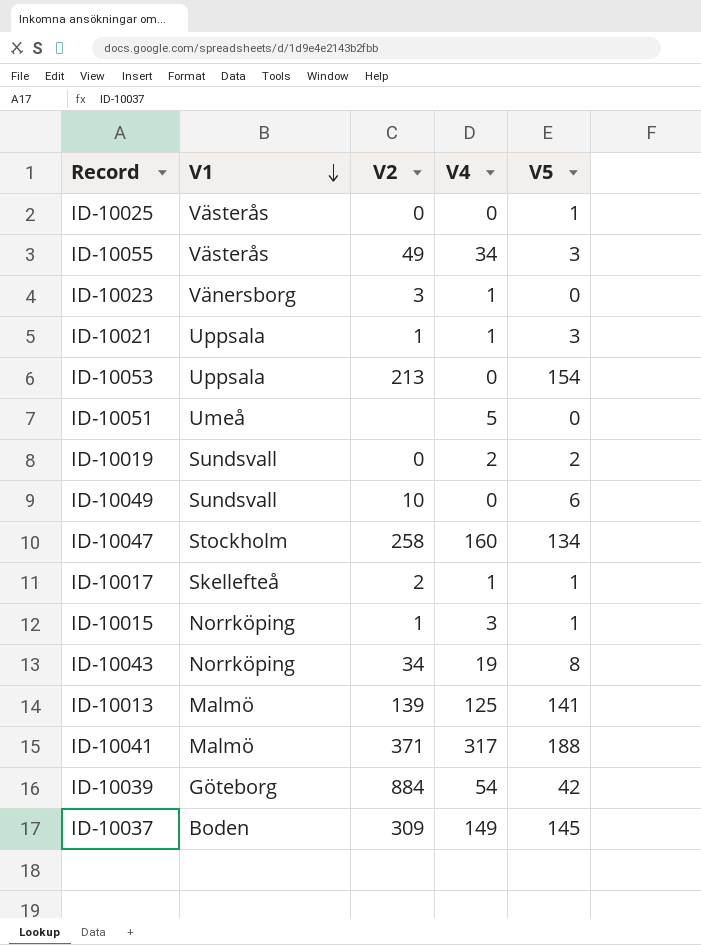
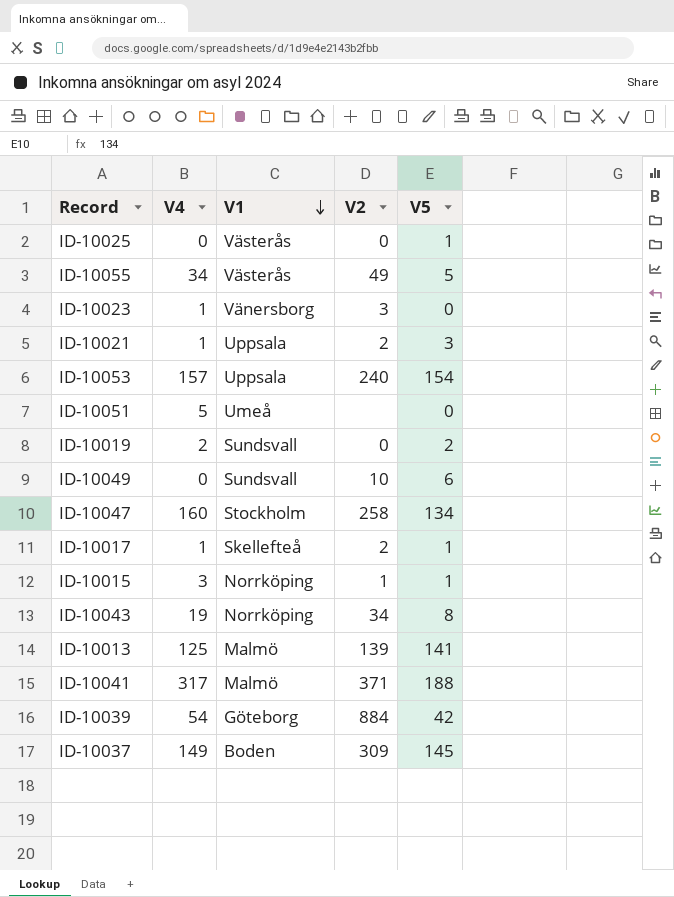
column V4 | position: 4 -> 2
ID-10055 | V5: 3 -> 5
ID-10021 | V2: 1 -> 2
ID-10053 | V4: 0 -> 157
ID-10053 | V2: 213 -> 240

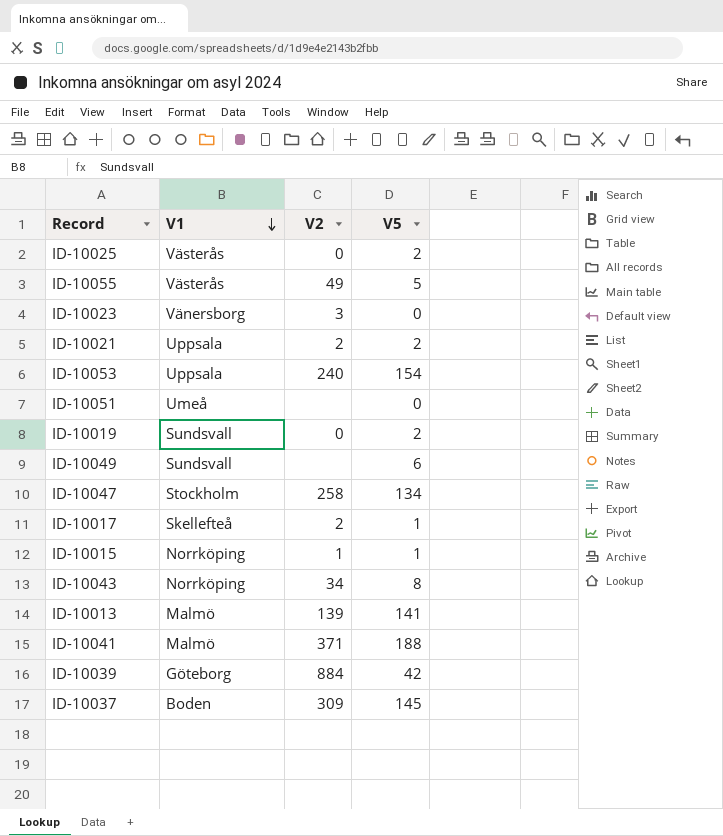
column V4 | position: 2 -> none
ID-10025 | V5: 1 -> 2
ID-10021 | V5: 3 -> 2
ID-10049 | V2: 10 -> none

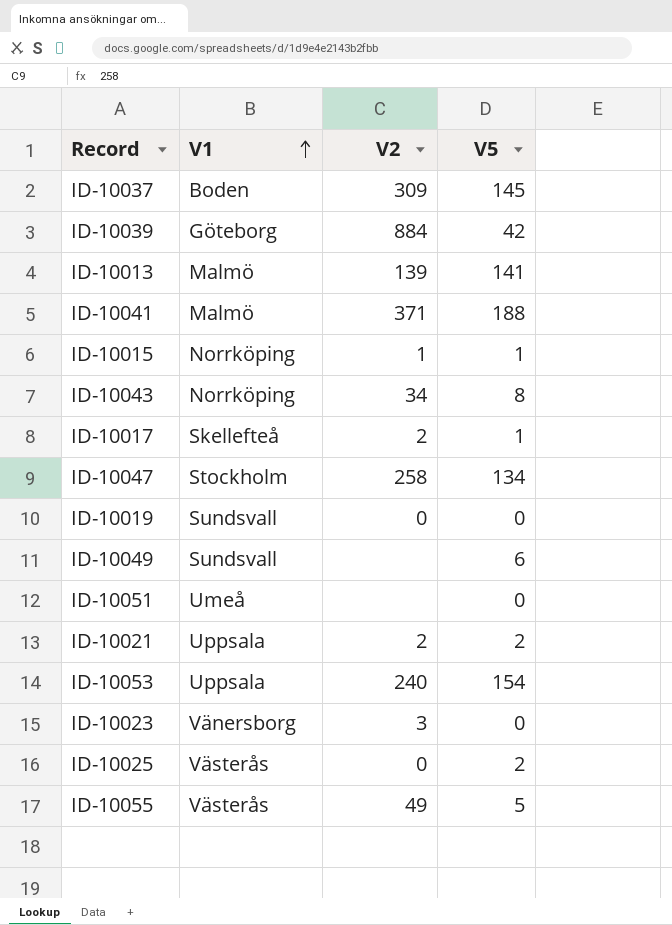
row order: V1 descending -> V1 ascending
ID-10019 | V5: 2 -> 0

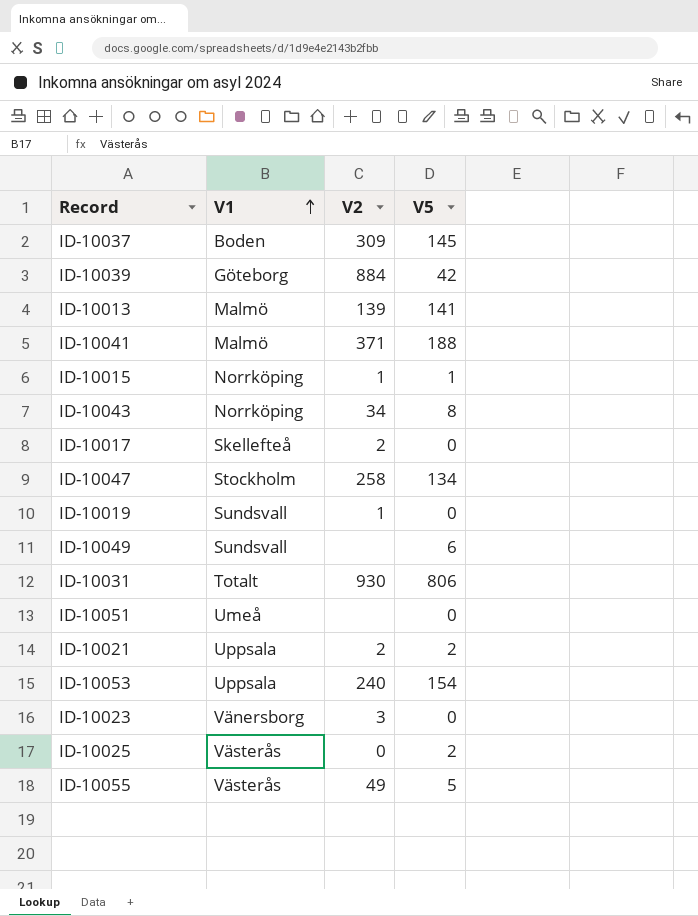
ID-10017 | V5: 1 -> 0
ID-10019 | V2: 0 -> 1
row ID-10031: none -> Totalt | 930 | 806

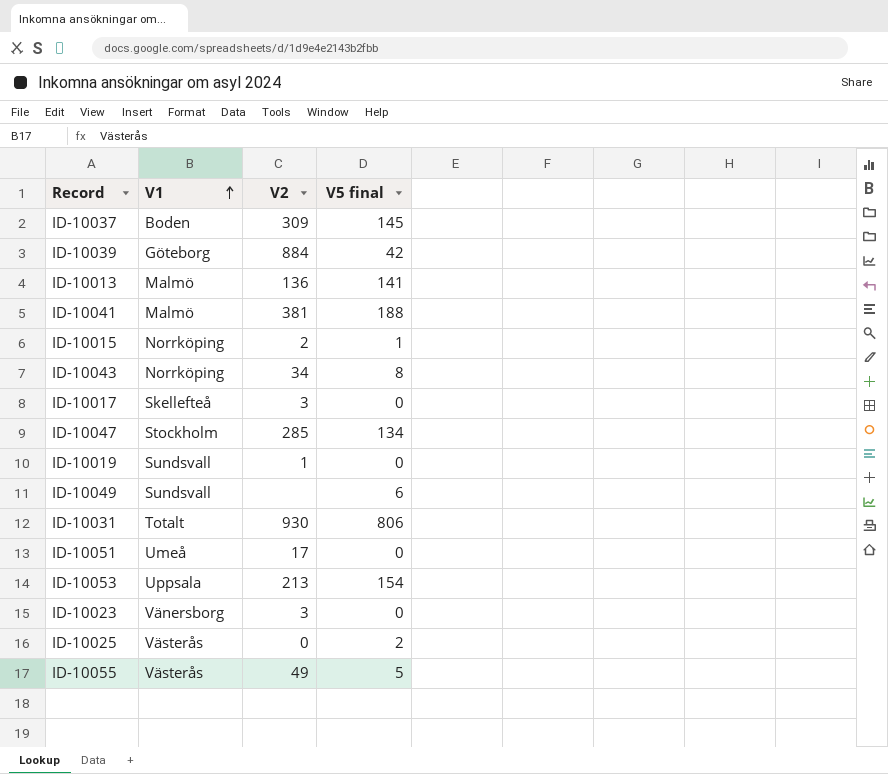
column name: V5 -> V5 final
row ID-10021: Uppsala | 2 | 2 -> none
ID-10013 | V2: 139 -> 136
ID-10041 | V2: 371 -> 381
ID-10015 | V2: 1 -> 2
ID-10017 | V2: 2 -> 3
ID-10047 | V2: 258 -> 285
ID-10051 | V2: none -> 17
ID-10053 | V2: 240 -> 213

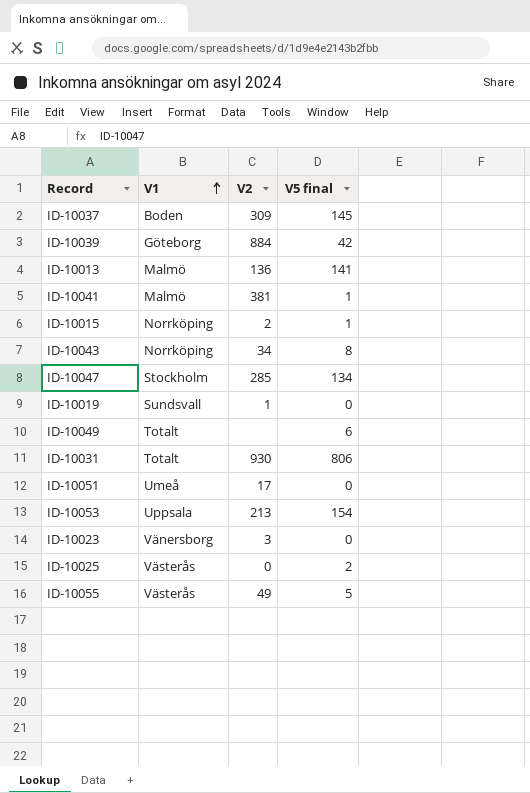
row ID-10017: Skellefteå | 3 | 0 -> none
ID-10041 | V5 final: 188 -> 1
ID-10049 | V1: Sundsvall -> Totalt

